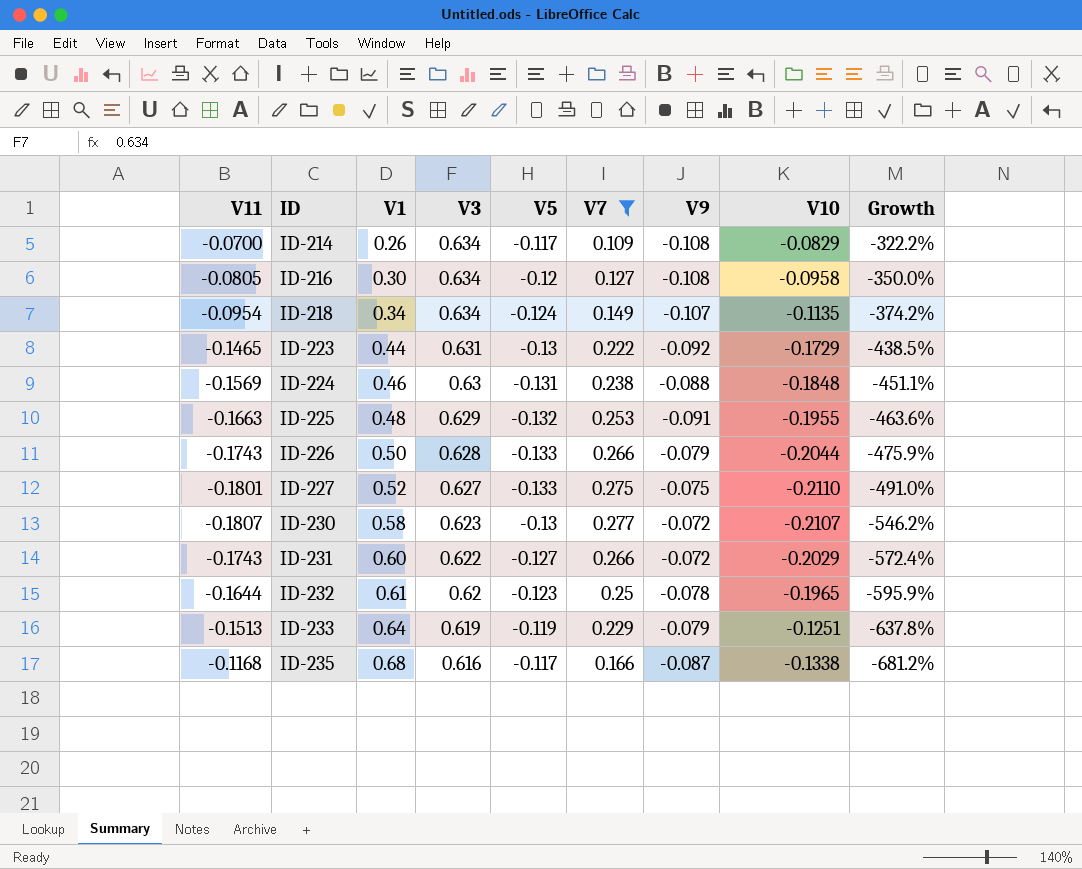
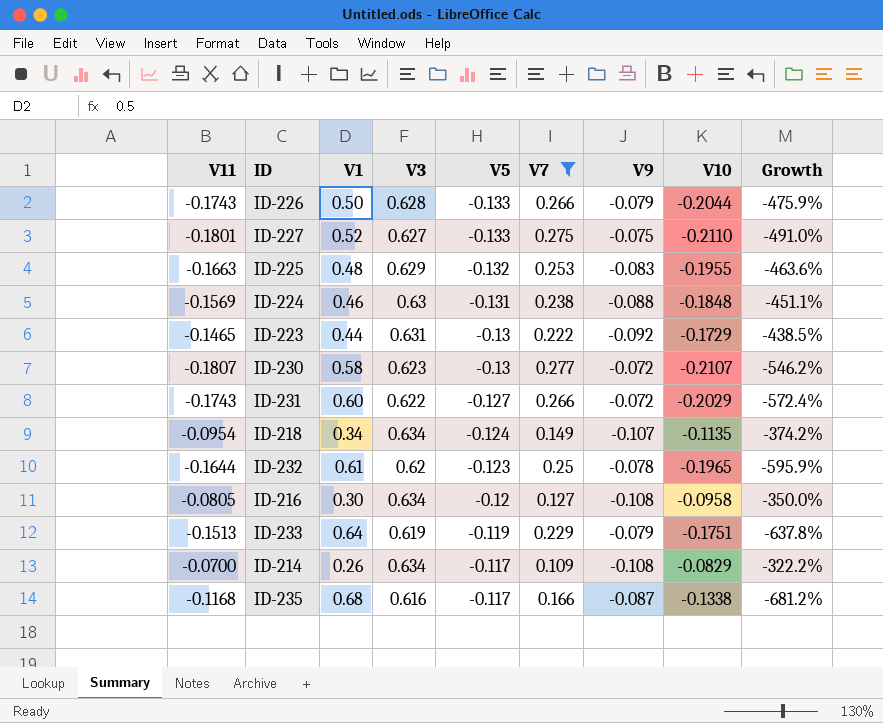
row order: ID ascending -> V5 ascending
ID-225 | V9: -0.091 -> -0.083
ID-233 | V10: -0.1251 -> -0.1751

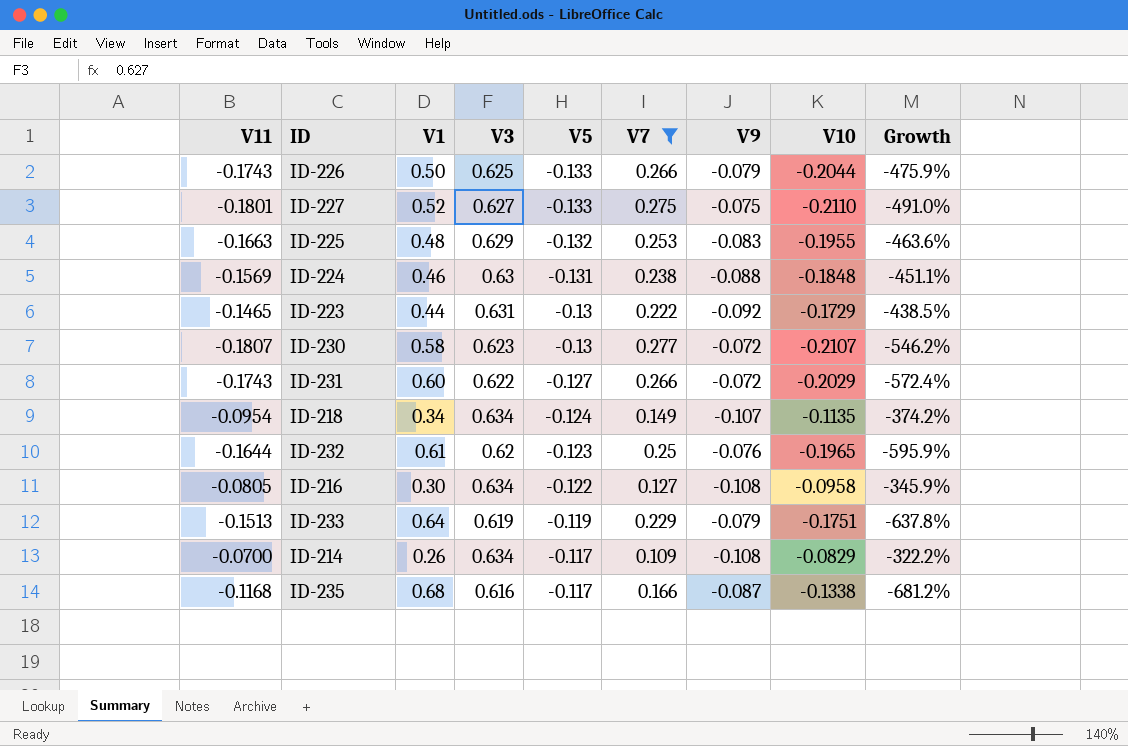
ID-226 | V3: 0.628 -> 0.625
ID-232 | V9: -0.078 -> -0.076
ID-216 | V5: -0.12 -> -0.122
ID-216 | Growth: -350.0% -> -345.9%

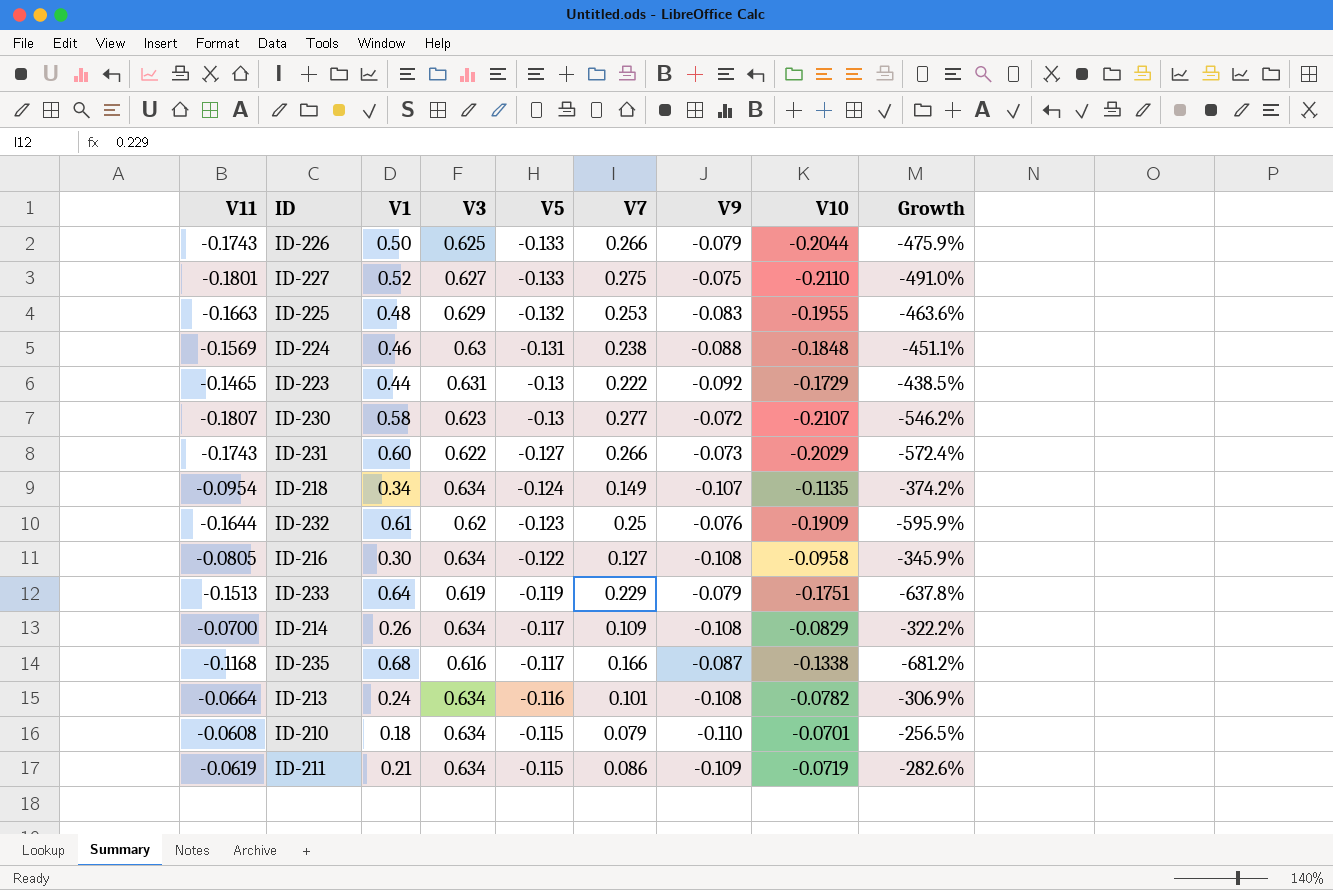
filter: V7 >= 0.109 -> none
ID-231 | V9: -0.072 -> -0.073
ID-232 | V10: -0.1965 -> -0.1909

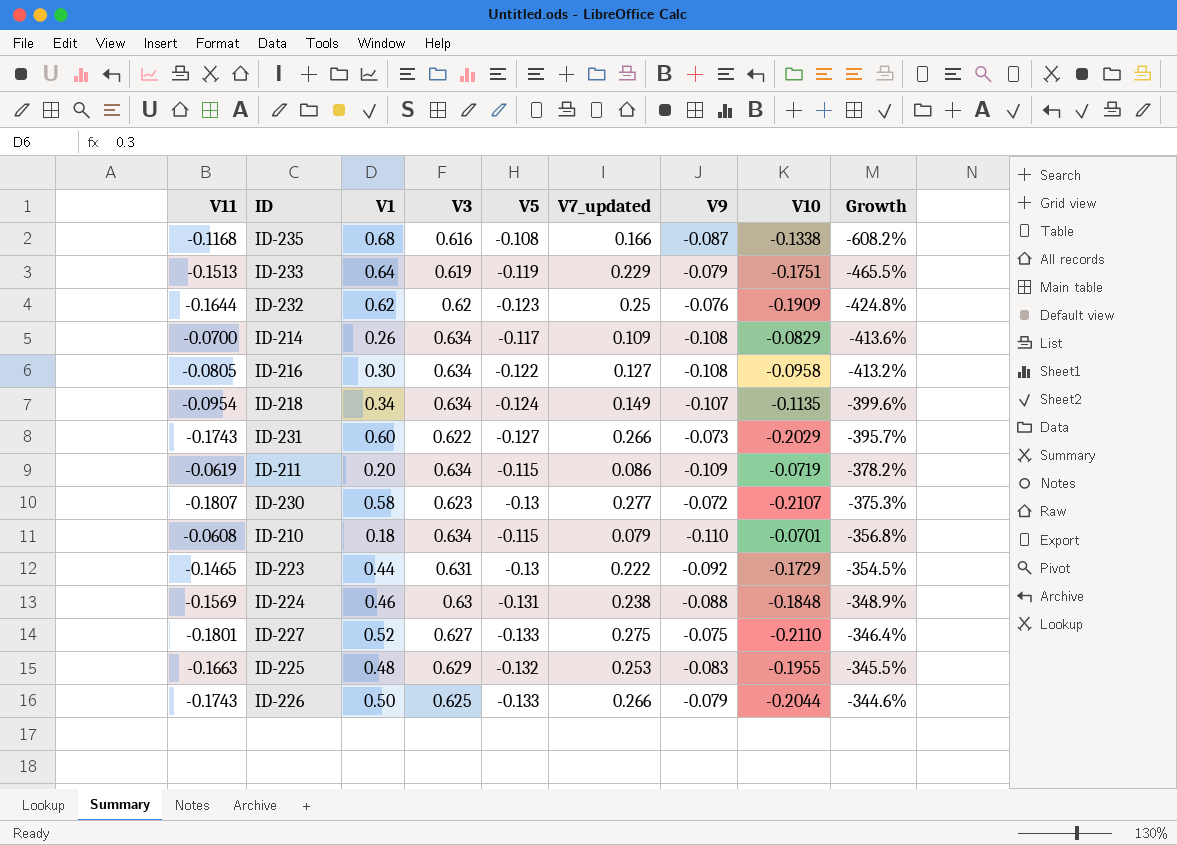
row order: V5 ascending -> Growth ascending
column name: V7 -> V7_updated
column Growth | formula: ([V1] - [V5]) / [V5] -> ([V1] - [V10]) / [V10]
row ID-213: -0.0664 | 0.24 | 0.634 | -0.116 | 0.101 | -0.108 | -0.0782 | -306.9% -> none
ID-235 | V5: -0.117 -> -0.108
ID-232 | V1: 0.61 -> 0.62
ID-211 | V1: 0.21 -> 0.20

